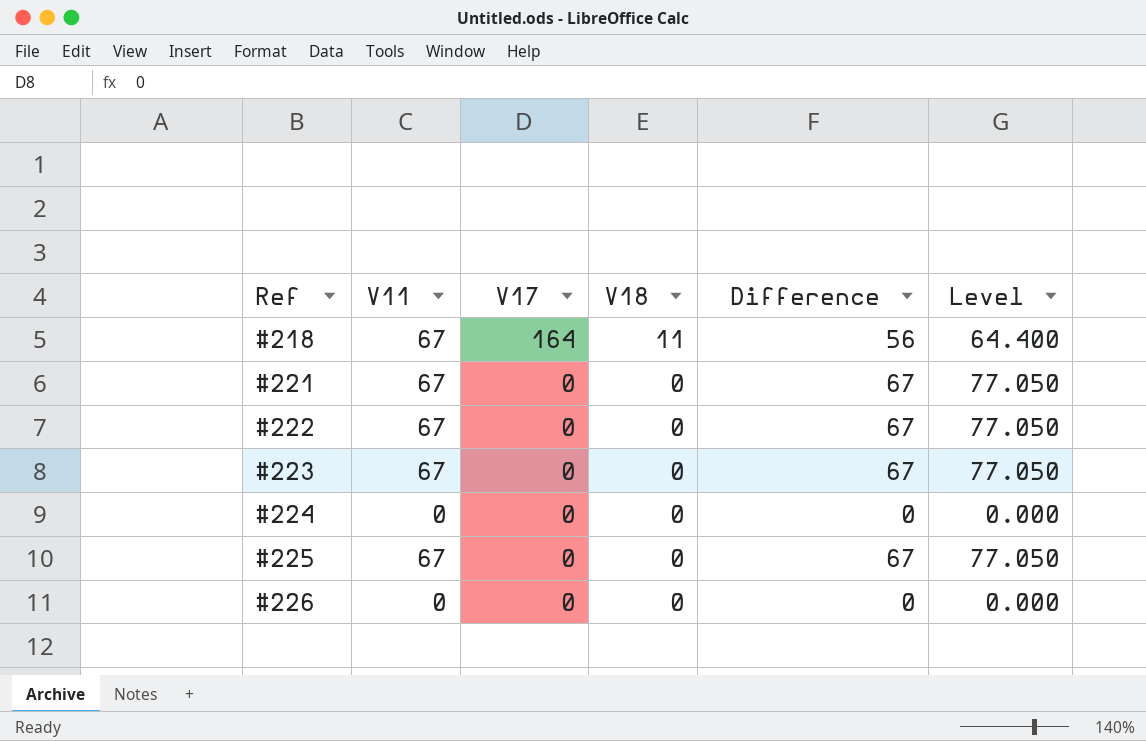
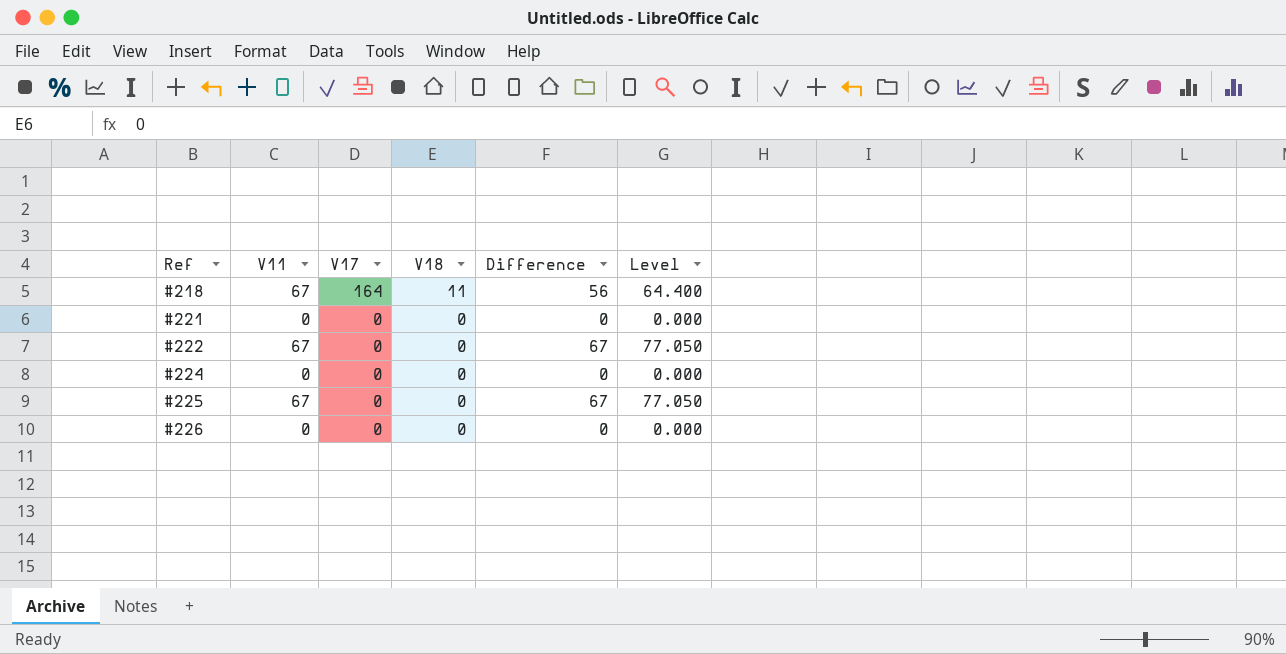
row #223: 67 | 0 | 0 | 67 | 77.050 -> none
#221 | V11: 67 -> 0
#221 | Difference: 67 -> 0
#221 | Level: 77.050 -> 0.000

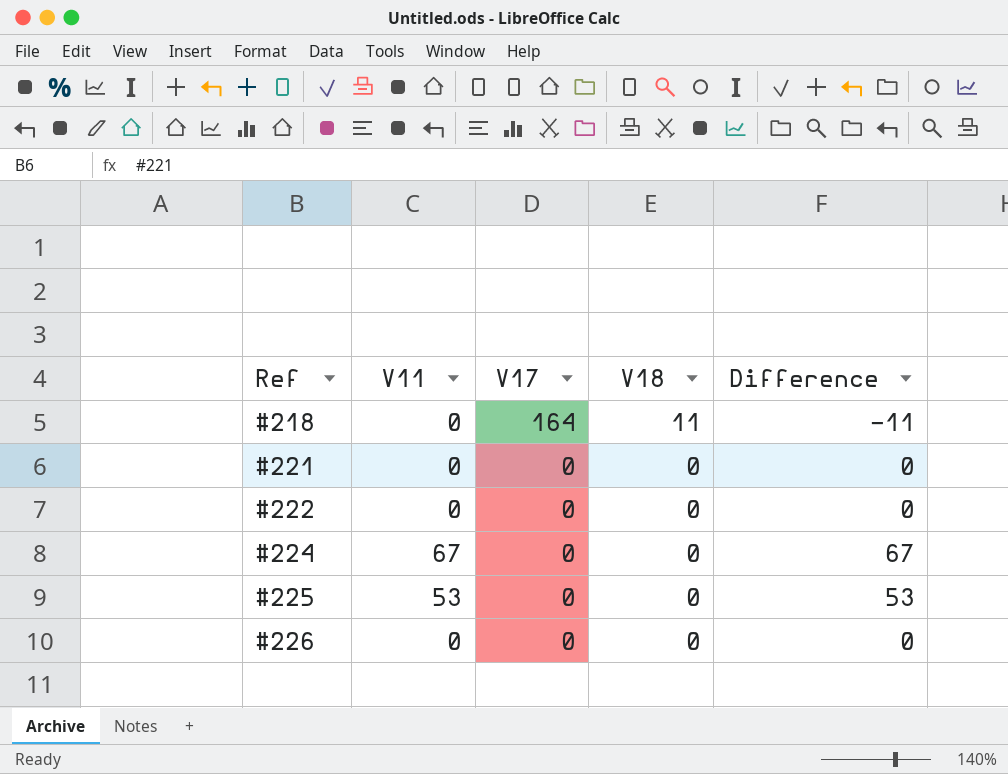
column Level | formula: [Difference] * 1.15 -> none
#218 | V11: 67 -> 0
#218 | Difference: 56 -> -11
#222 | V11: 67 -> 0
#222 | Difference: 67 -> 0
#224 | V11: 0 -> 67
#224 | Difference: 0 -> 67
#225 | V11: 67 -> 53
#225 | Difference: 67 -> 53

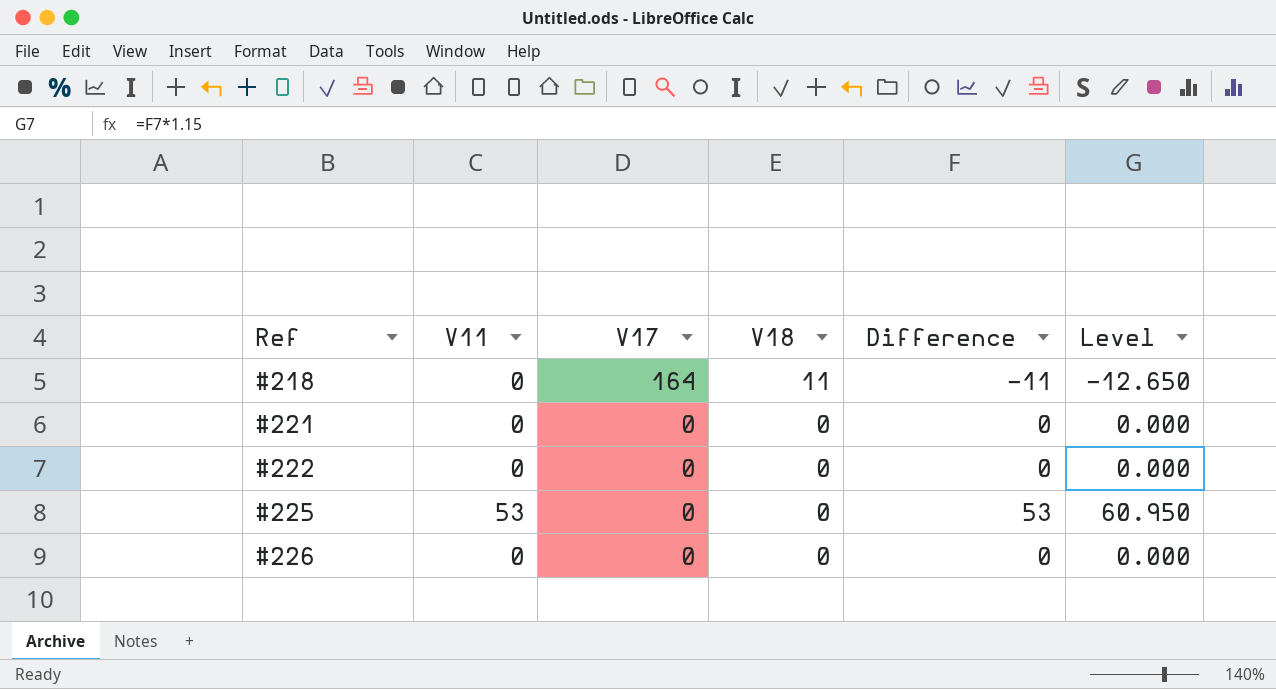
column Level | formula: none -> [Difference] * 1.15
row #224: 67 | 0 | 0 | 67 -> none

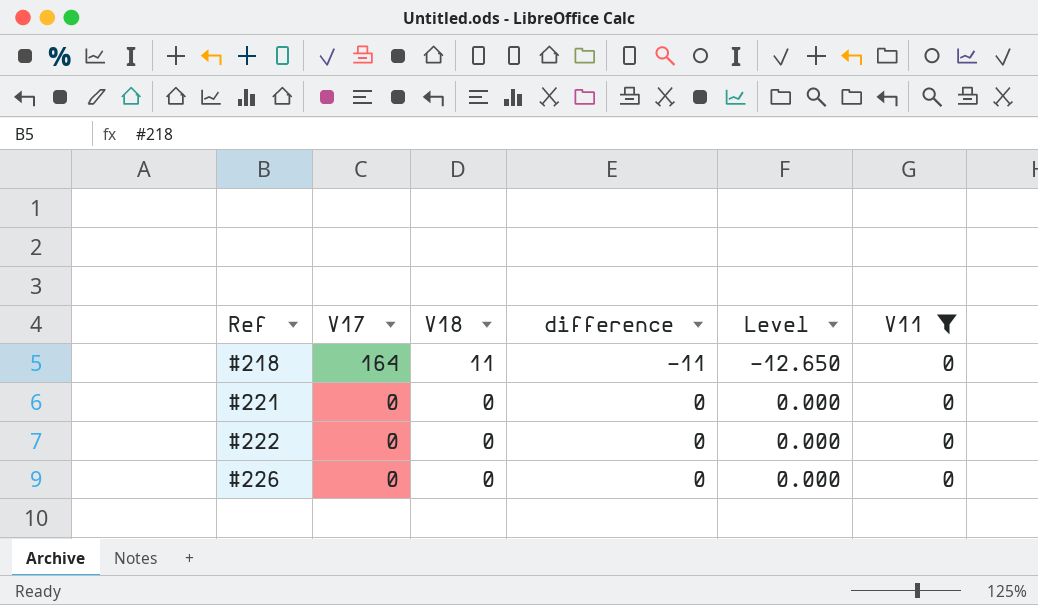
filter: none -> V11 = 0
column name: Difference -> difference
column V11 | position: 2 -> 6

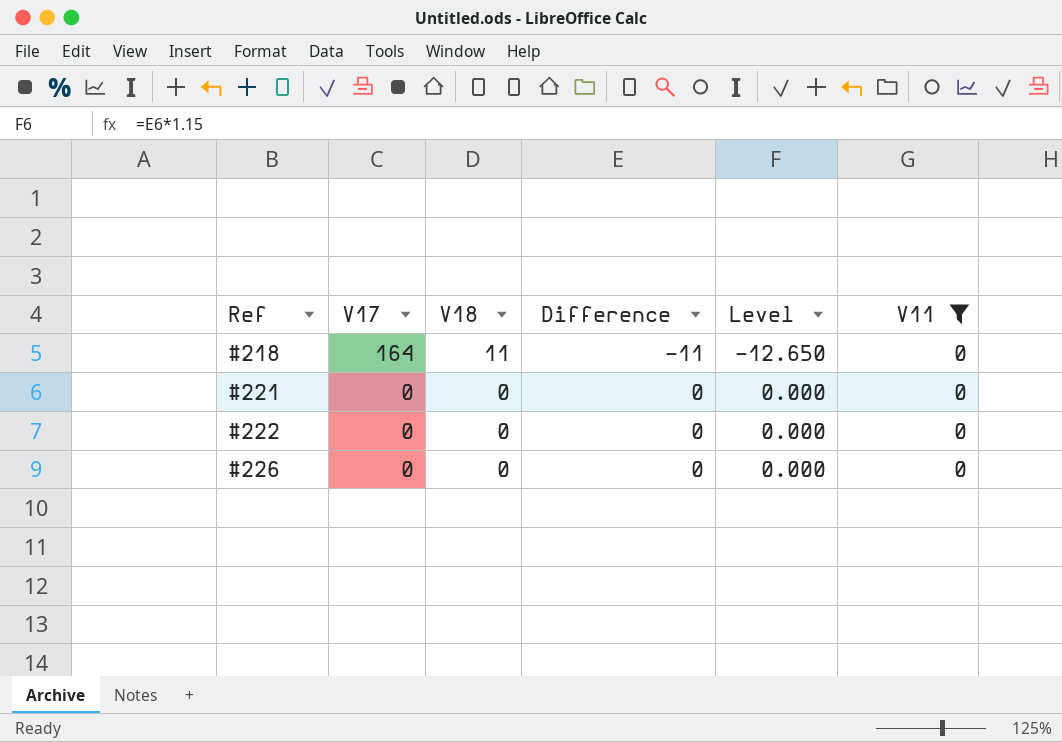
column name: difference -> Difference

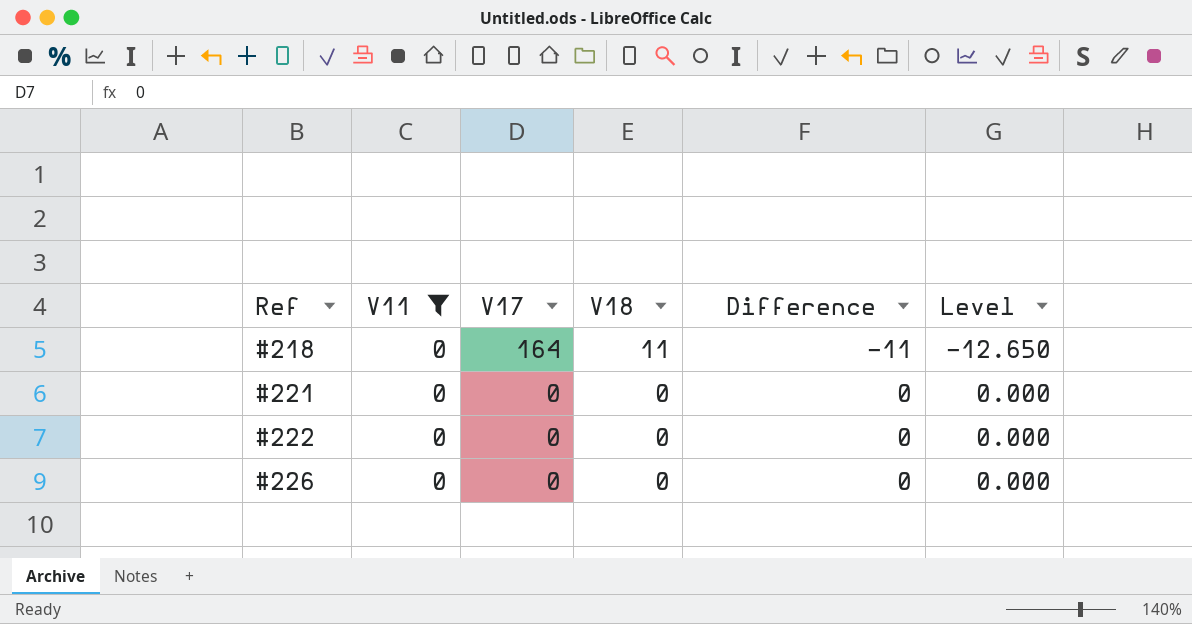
column V11 | position: 6 -> 2

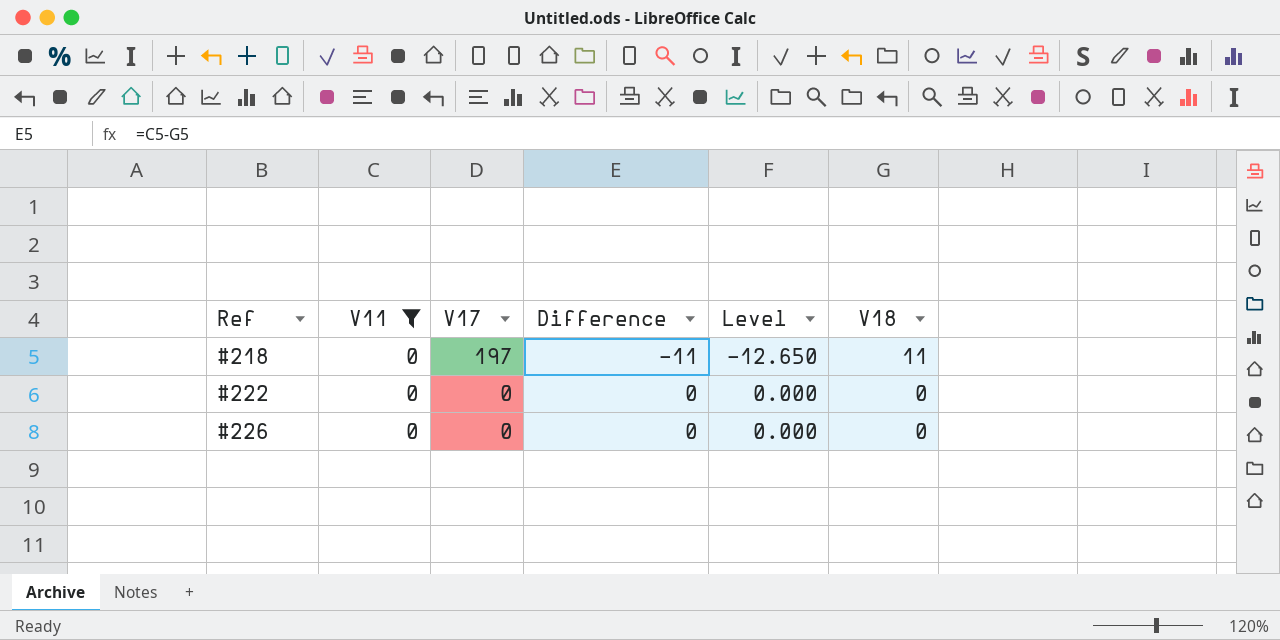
column V18 | position: 4 -> 6
row #221: 0 | 0 | 0 | 0 | 0.000 -> none
#218 | V17: 164 -> 197

